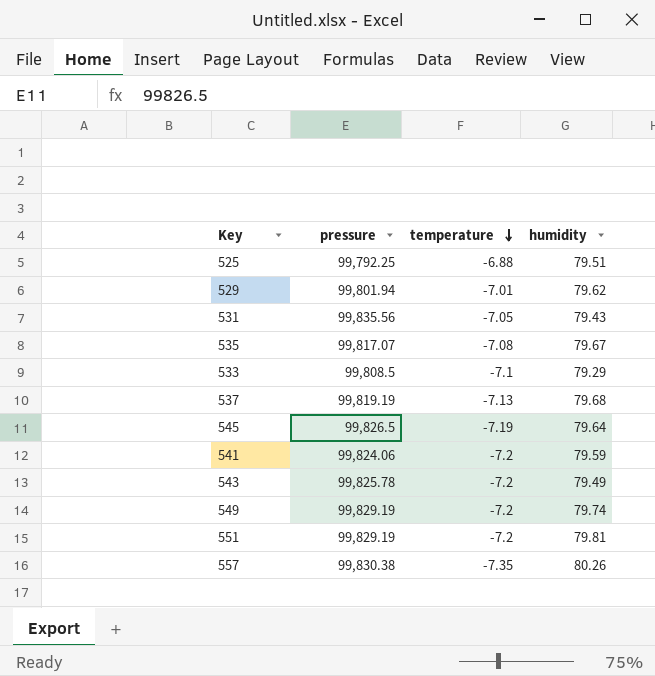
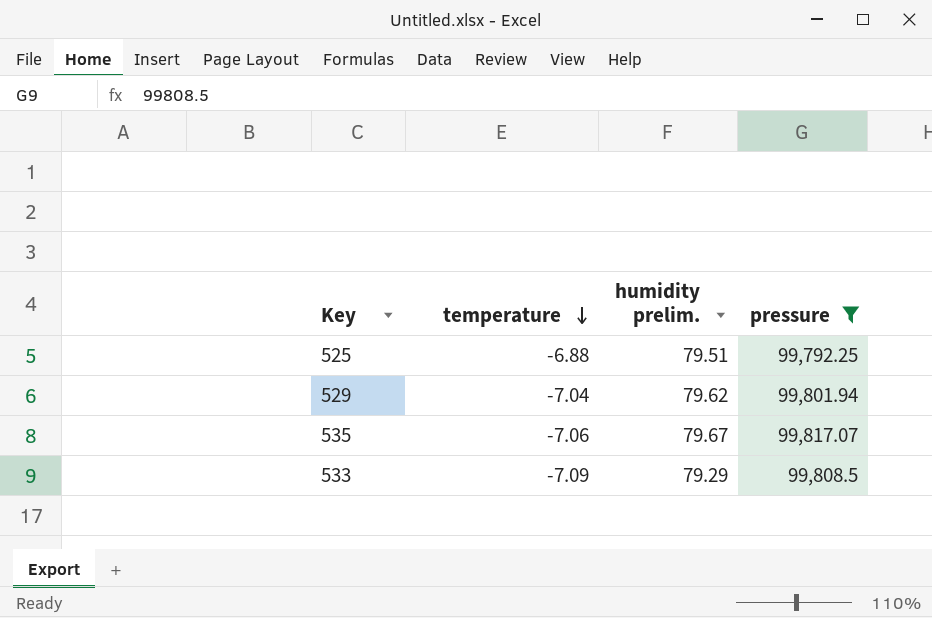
filter: none -> pressure <= 99,817.07
column name: humidity -> humidity prelim.
column pressure | position: 2 -> 4
529 | temperature: -7.01 -> -7.04
535 | temperature: -7.08 -> -7.06
533 | temperature: -7.1 -> -7.09

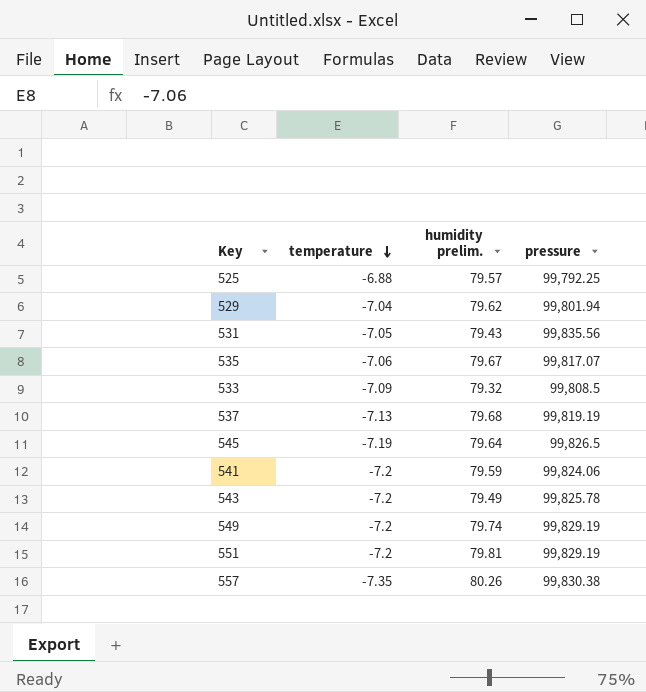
filter: pressure <= 99,817.07 -> none
525 | humidity prelim.: 79.51 -> 79.57
533 | humidity prelim.: 79.29 -> 79.32

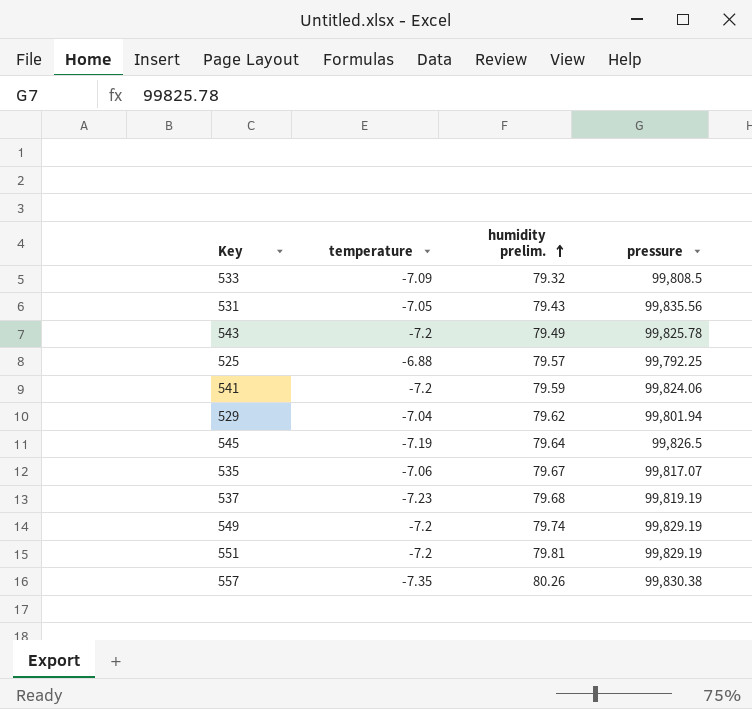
row order: temperature descending -> humidity prelim. ascending
537 | temperature: -7.13 -> -7.23

